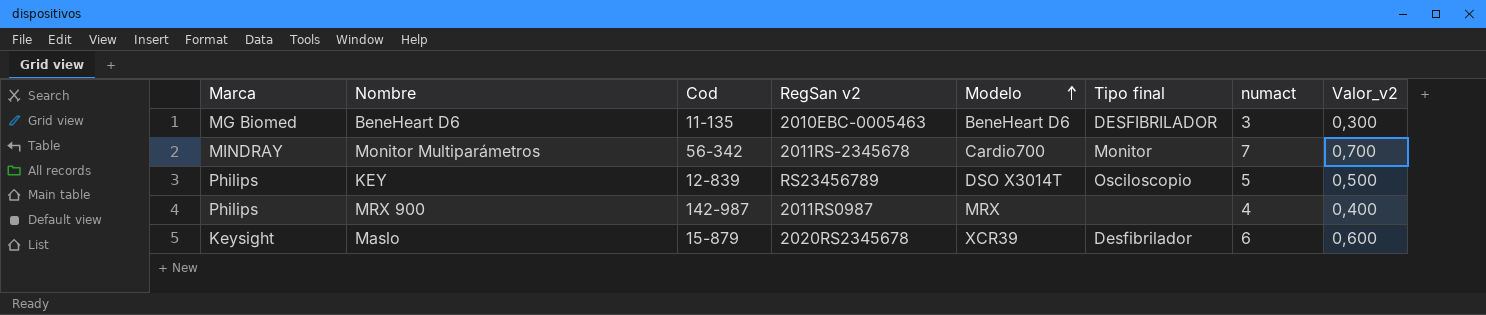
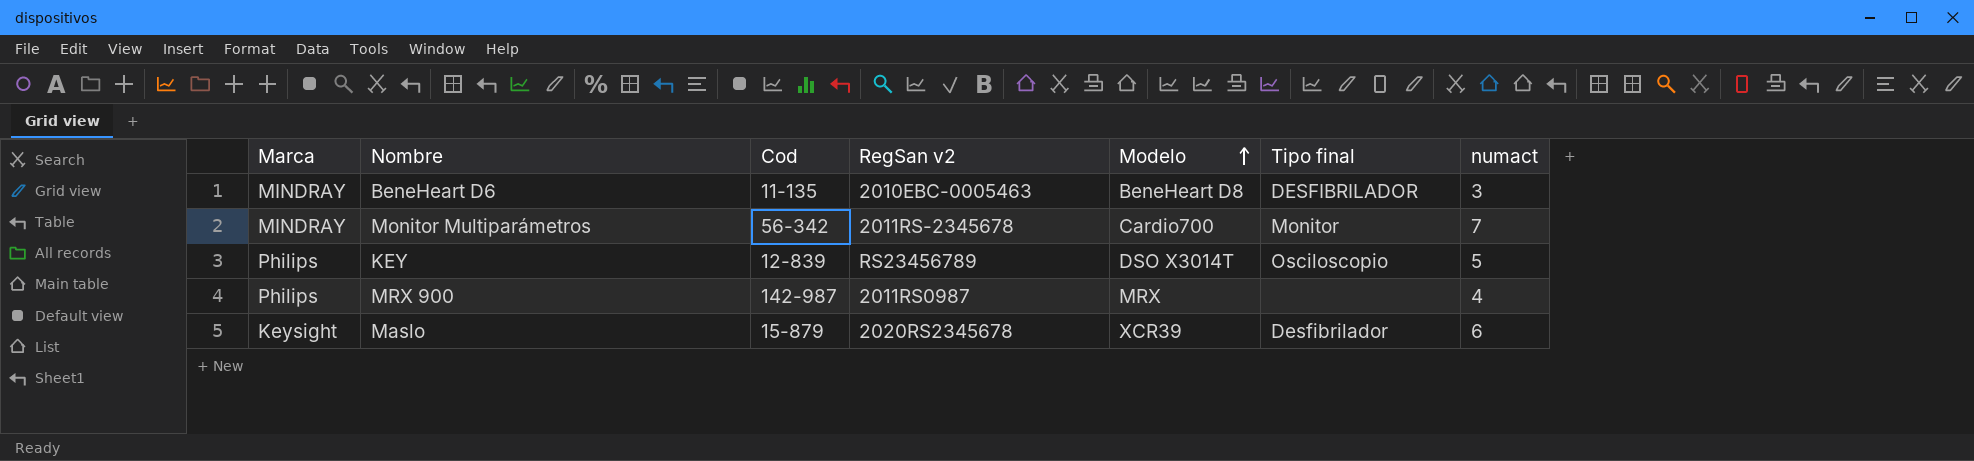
column Valor_v2 | formula: [numact] * 0,1 -> none
BeneHeart D6 | Marca: MG Biomed -> MINDRAY
BeneHeart D6 | Modelo: BeneHeart D6 -> BeneHeart D8

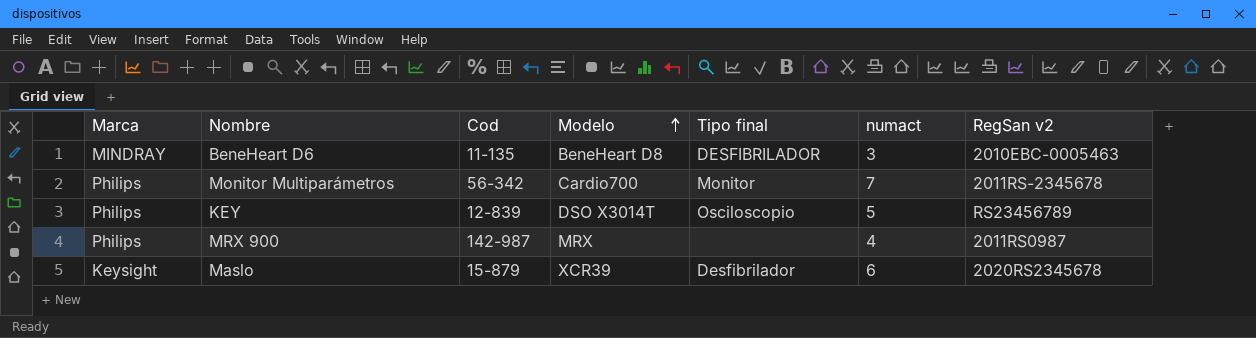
column RegSan v2 | position: 4 -> 7
Monitor Multiparámetros | Marca: MINDRAY -> Philips

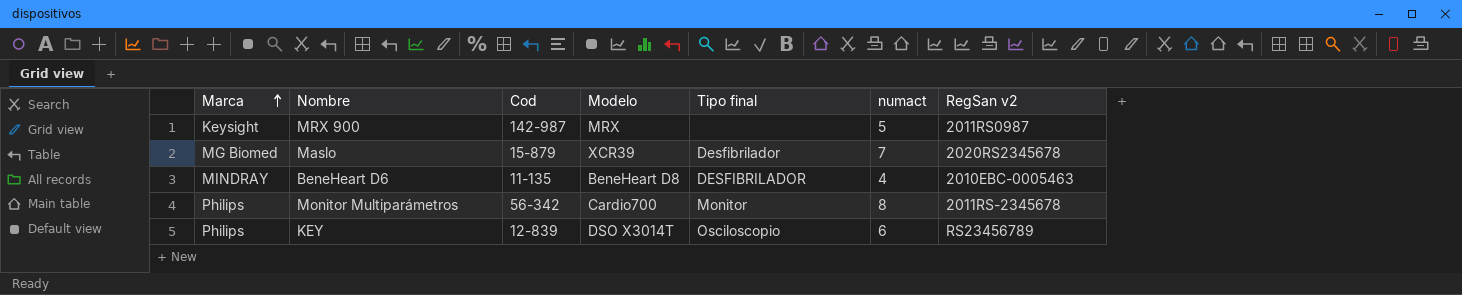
row order: Modelo ascending -> Marca ascending
MRX 900 | Marca: Philips -> Keysight
MRX 900 | numact: 4 -> 5
Maslo | Marca: Keysight -> MG Biomed
Maslo | numact: 6 -> 7
BeneHeart D6 | numact: 3 -> 4
Monitor Multiparámetros | numact: 7 -> 8
KEY | numact: 5 -> 6

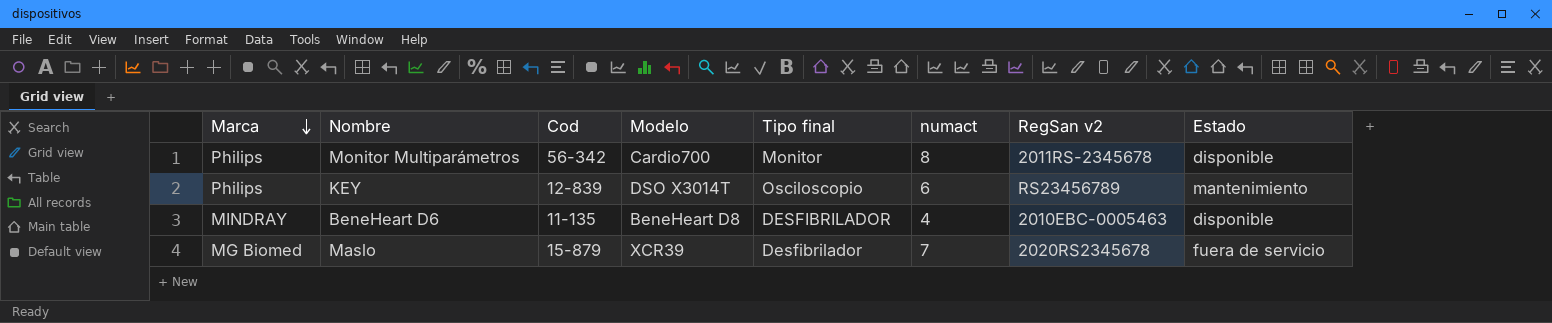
row order: Marca ascending -> Marca descending
column Estado | position: none -> 8
row MRX 900: Keysight | 142-987 | MRX | none | 5 | 2011RS0987 -> none

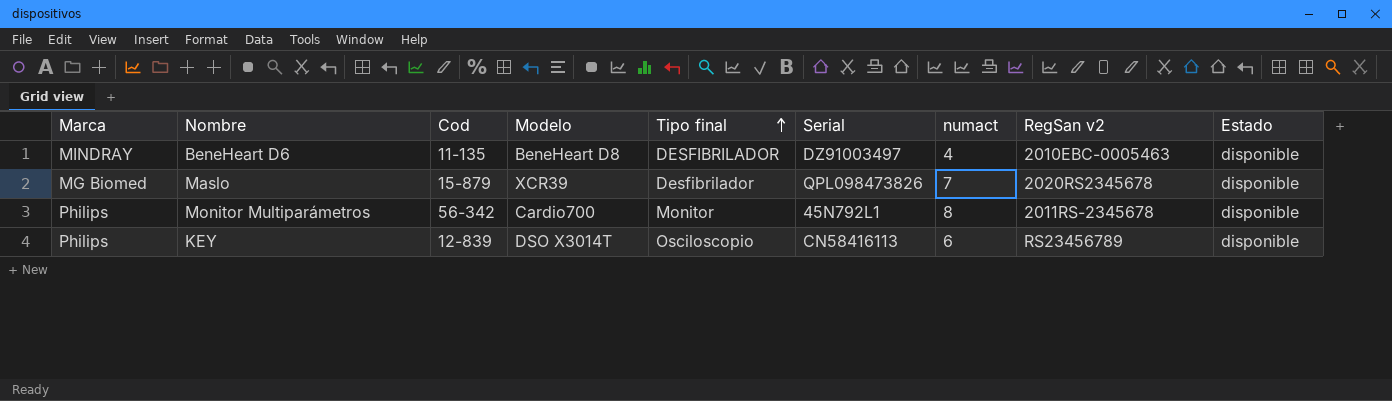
row order: Marca descending -> Tipo final ascending
column Serial | position: none -> 6
Maslo | Estado: fuera de servicio -> disponible
KEY | Estado: mantenimiento -> disponible

